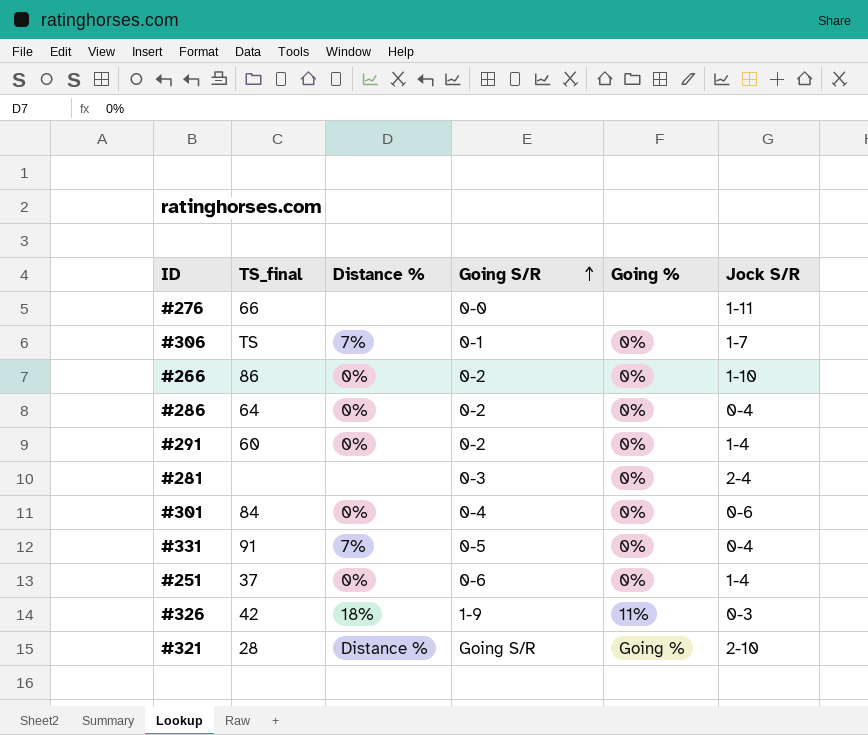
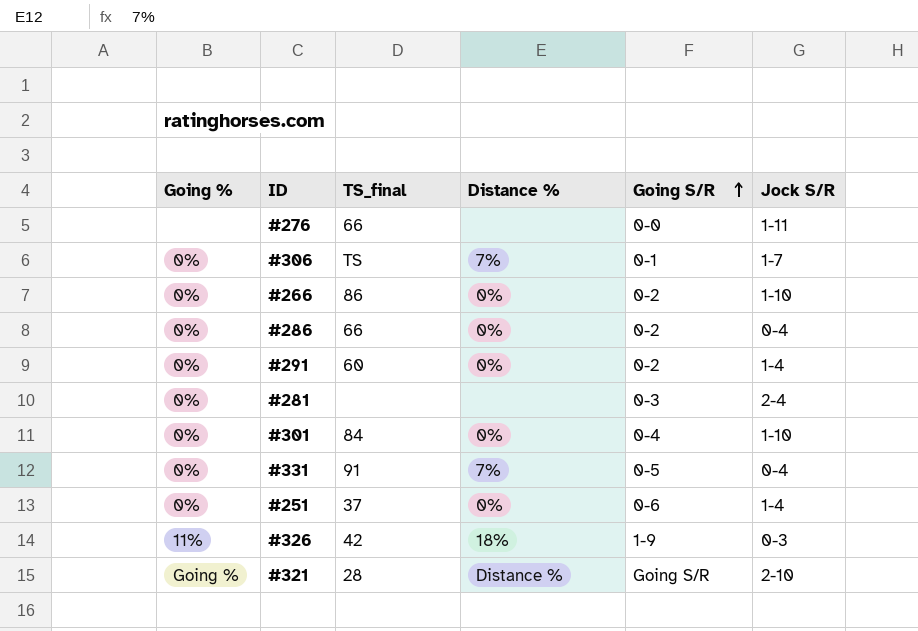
column Going % | position: 5 -> 1
#286 | TS_final: 64 -> 66
#301 | Jock S/R: 0-6 -> 1-10

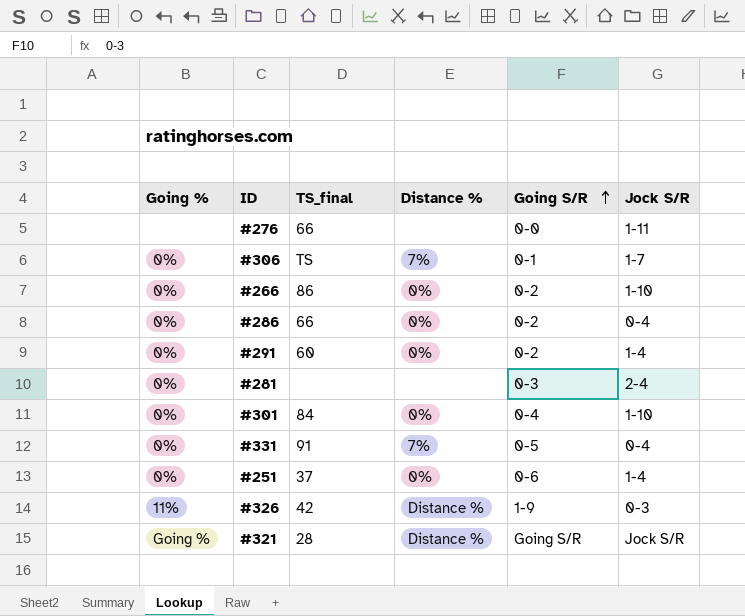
#326 | Distance %: 18% -> Distance %
#321 | Jock S/R: 2-10 -> Jock S/R

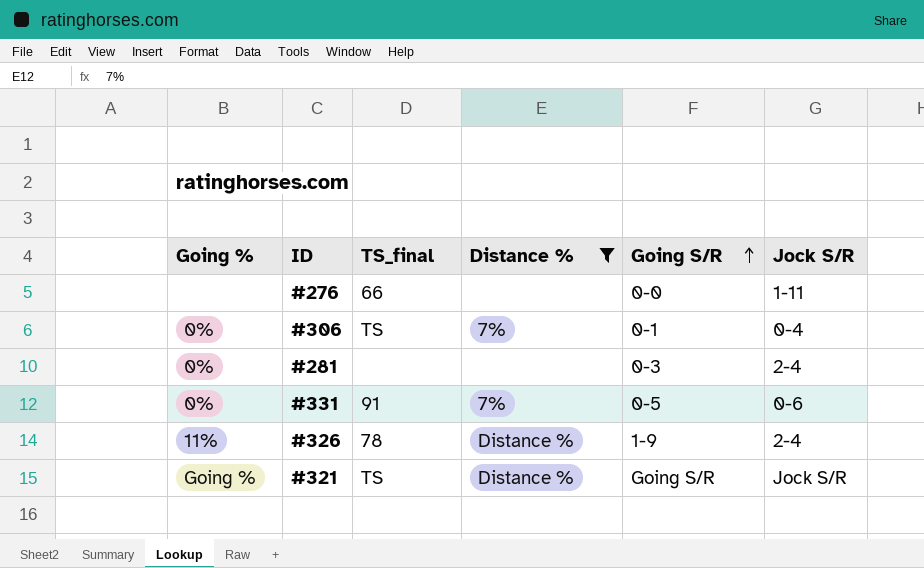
filter: none -> Distance % != 0%
#306 | Jock S/R: 1-7 -> 0-4
#331 | Jock S/R: 0-4 -> 0-6
#326 | TS_final: 42 -> 78
#326 | Jock S/R: 0-3 -> 2-4
#321 | TS_final: 28 -> TS

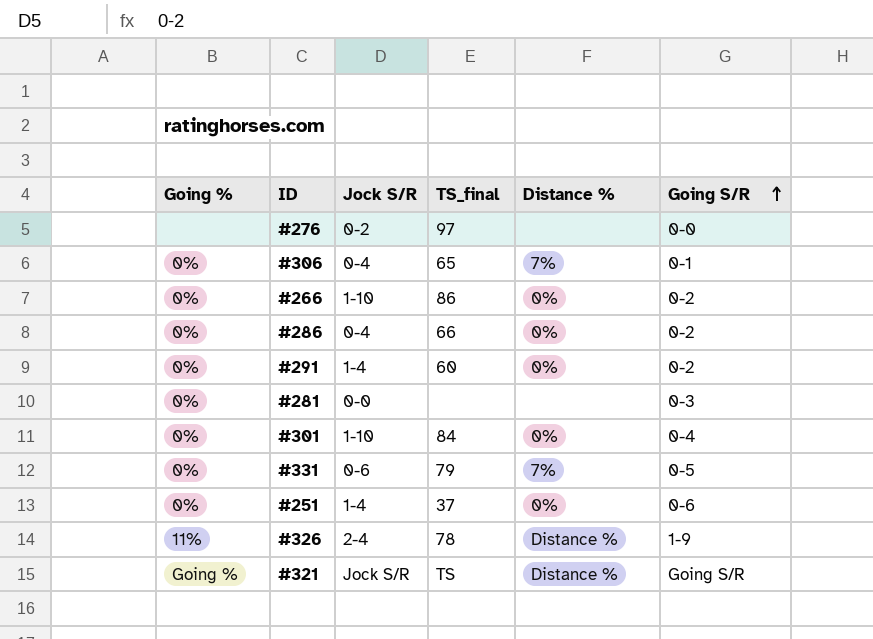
filter: Distance % != 0% -> none
column Jock S/R | position: 6 -> 3
#276 | Jock S/R: 1-11 -> 0-2
#276 | TS_final: 66 -> 97
#306 | TS_final: TS -> 65
#281 | Jock S/R: 2-4 -> 0-0
#331 | TS_final: 91 -> 79

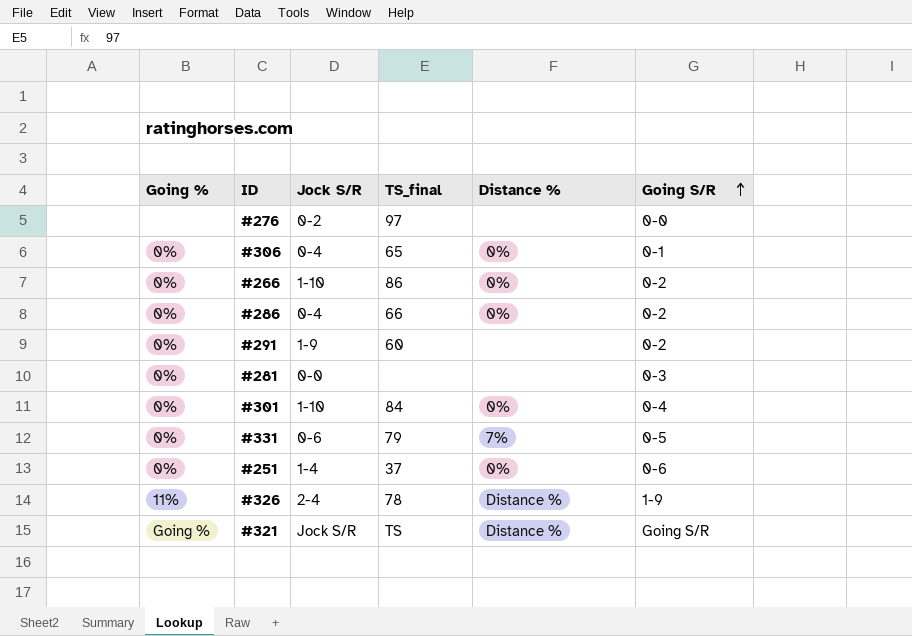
#306 | Distance %: 7% -> 0%
#291 | Jock S/R: 1-4 -> 1-9
#291 | Distance %: 0% -> none

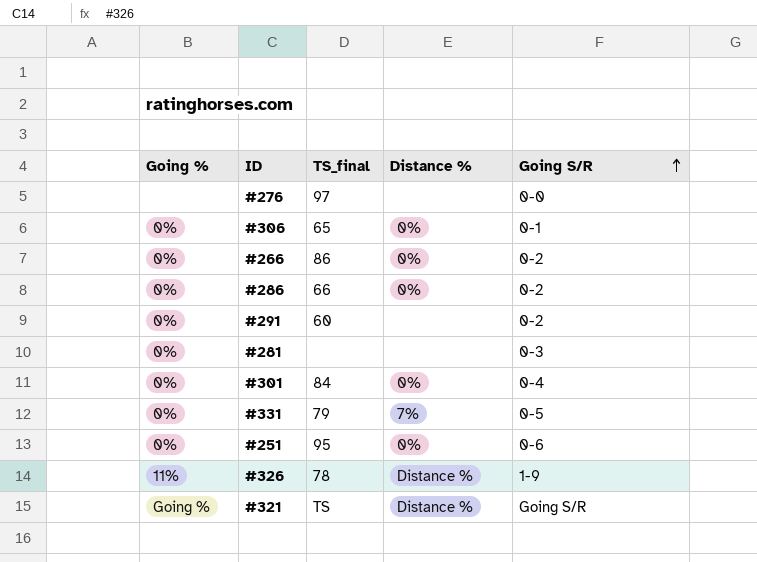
column Jock S/R | position: 3 -> none
#251 | TS_final: 37 -> 95

